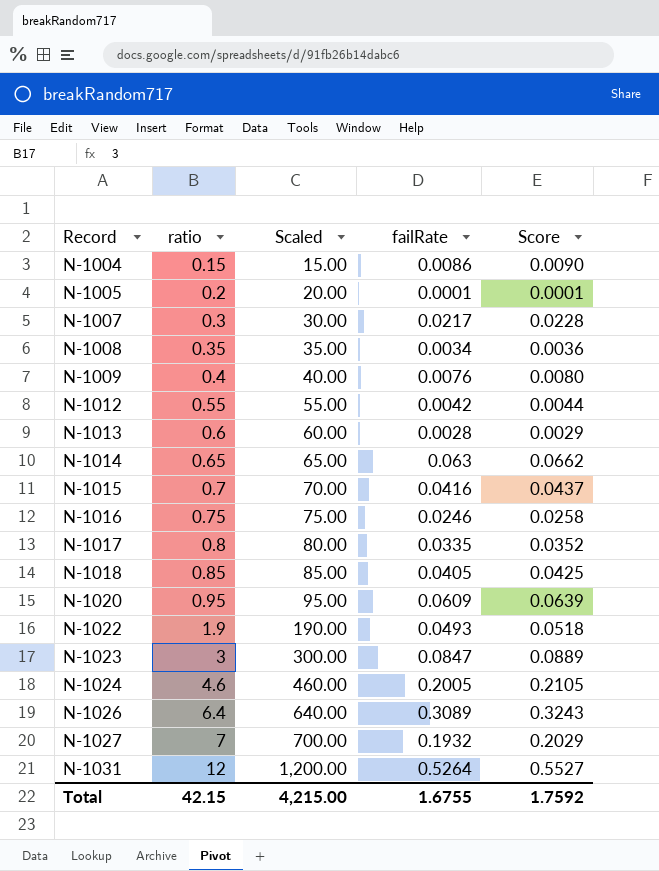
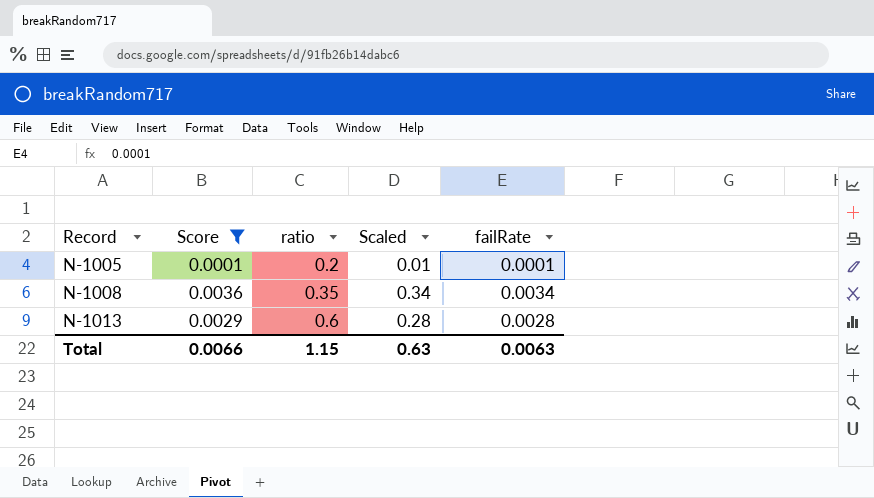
filter: none -> Score <= 0.0036
column Score | position: 5 -> 2
column Scaled | formula: [ratio] * 100 -> [failRate] * 100
Total | Score: 1.7592 -> 0.0066
Total | ratio: 42.15 -> 1.15
Total | Scaled: 4,215.00 -> 0.63
Total | failRate: 1.6755 -> 0.0063

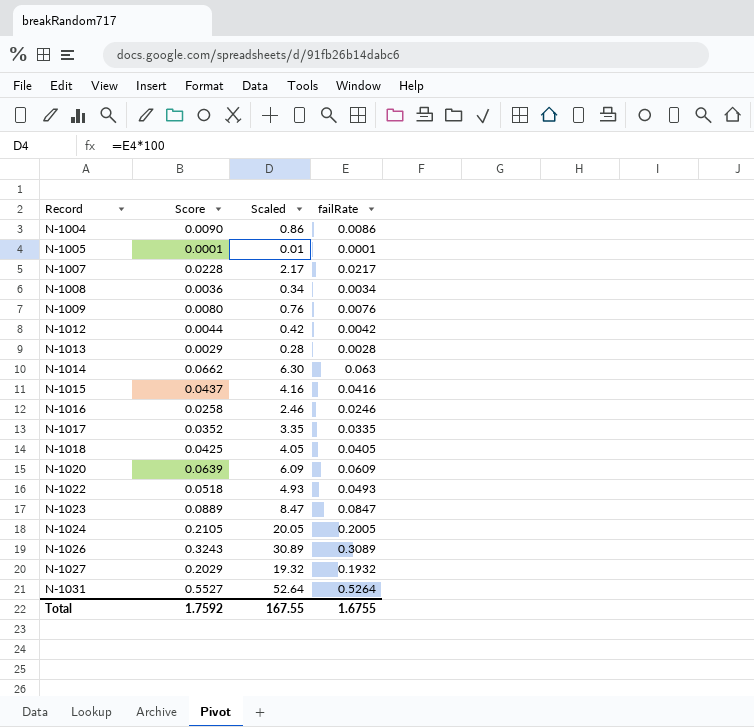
filter: Score <= 0.0036 -> none
column ratio | position: 3 -> none
Total | Score: 0.0066 -> 1.7592
Total | Scaled: 0.63 -> 167.55
Total | failRate: 0.0063 -> 1.6755

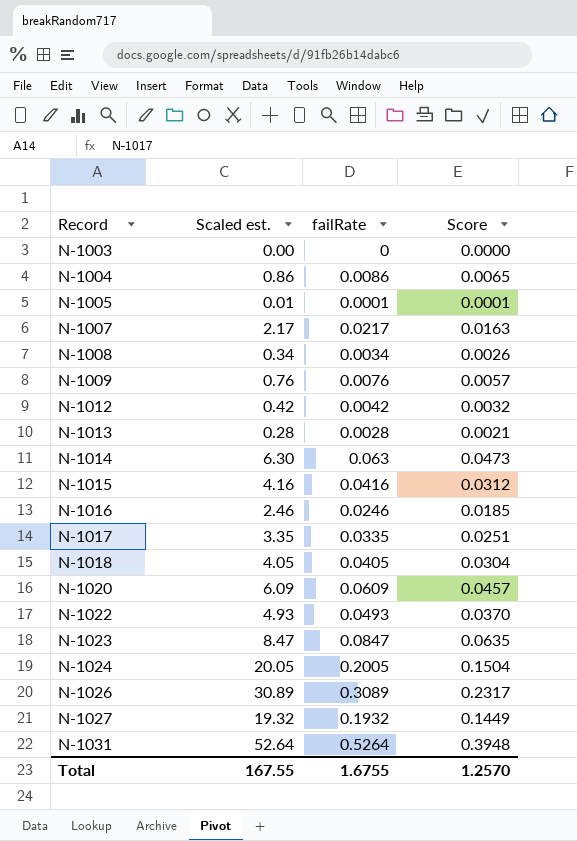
column name: Scaled -> Scaled est.
column Score | formula: [failRate] * 1.05 -> [failRate] * 0.75
column Score | position: 2 -> 4
row N-1003: none -> 0.00 | 0 | 0.0000
Total | Score: 1.7592 -> 1.2570

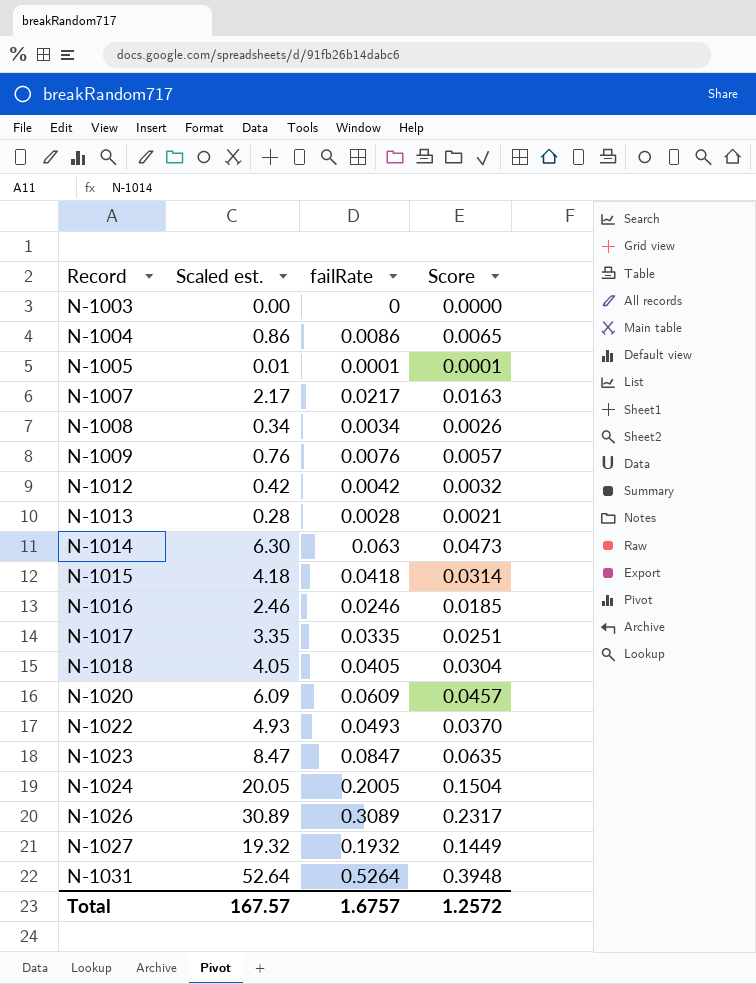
N-1015 | Scaled est.: 4.16 -> 4.18
N-1015 | failRate: 0.0416 -> 0.0418
N-1015 | Score: 0.0312 -> 0.0314
Total | Scaled est.: 167.55 -> 167.57
Total | failRate: 1.6755 -> 1.6757
Total | Score: 1.2570 -> 1.2572

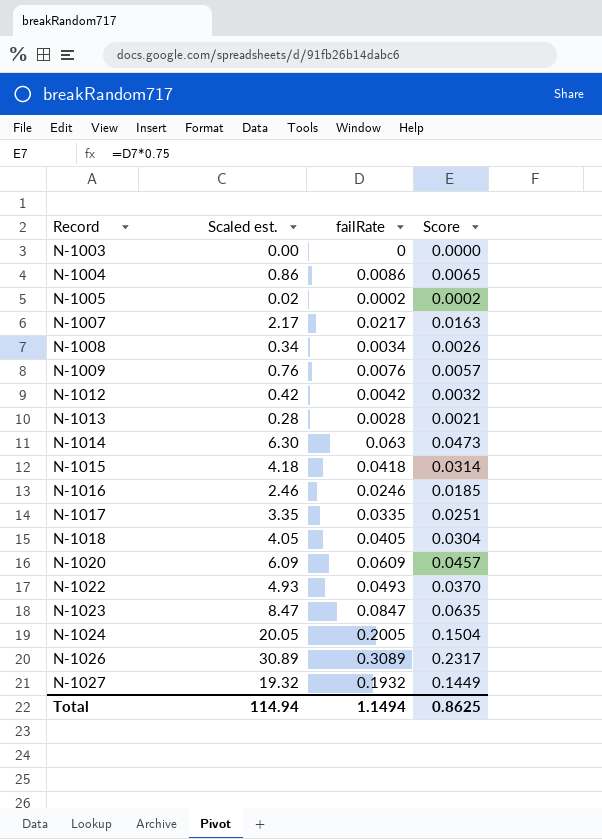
row N-1031: 52.64 | 0.5264 | 0.3948 -> none
N-1005 | Scaled est.: 0.01 -> 0.02
N-1005 | failRate: 0.0001 -> 0.0002
N-1005 | Score: 0.0001 -> 0.0002
Total | Scaled est.: 167.57 -> 114.94
Total | failRate: 1.6757 -> 1.1494
Total | Score: 1.2572 -> 0.8625

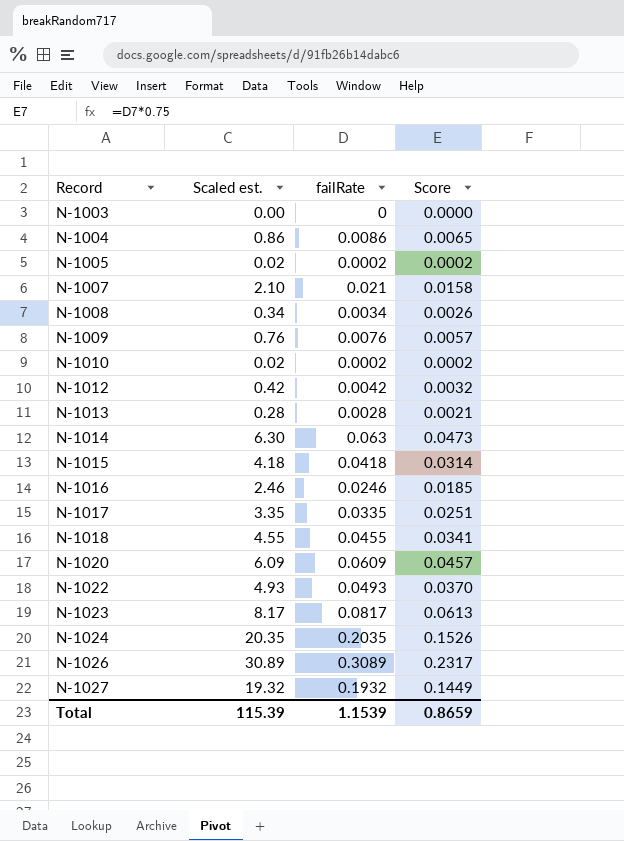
N-1007 | Scaled est.: 2.17 -> 2.10
N-1007 | failRate: 0.0217 -> 0.021
N-1007 | Score: 0.0163 -> 0.0158
row N-1010: none -> 0.02 | 0.0002 | 0.0002
N-1018 | Scaled est.: 4.05 -> 4.55
N-1018 | failRate: 0.0405 -> 0.0455
N-1018 | Score: 0.0304 -> 0.0341
N-1023 | Scaled est.: 8.47 -> 8.17
N-1023 | failRate: 0.0847 -> 0.0817
N-1023 | Score: 0.0635 -> 0.0613
N-1024 | Scaled est.: 20.05 -> 20.35
N-1024 | failRate: 0.2005 -> 0.2035
N-1024 | Score: 0.1504 -> 0.1526
Total | Scaled est.: 114.94 -> 115.39
Total | failRate: 1.1494 -> 1.1539
Total | Score: 0.8625 -> 0.8659

